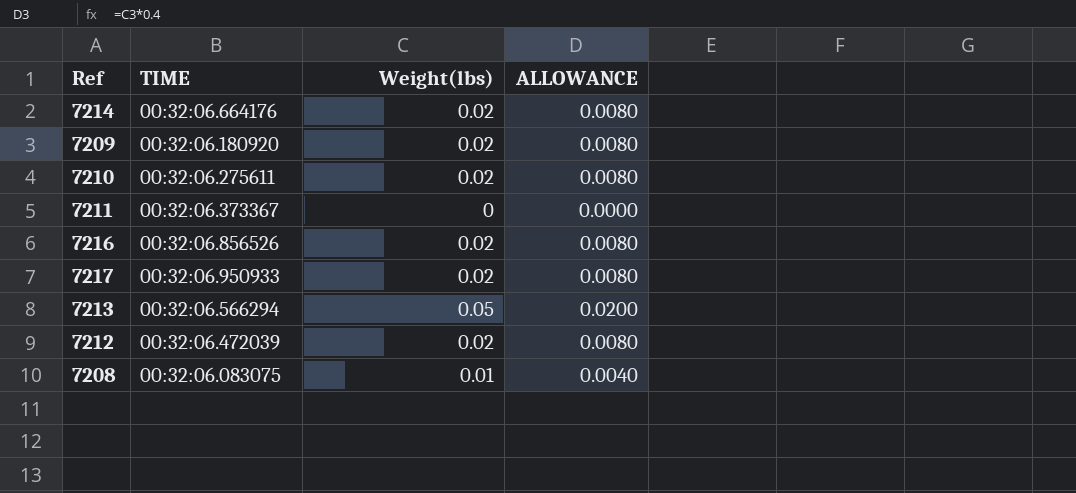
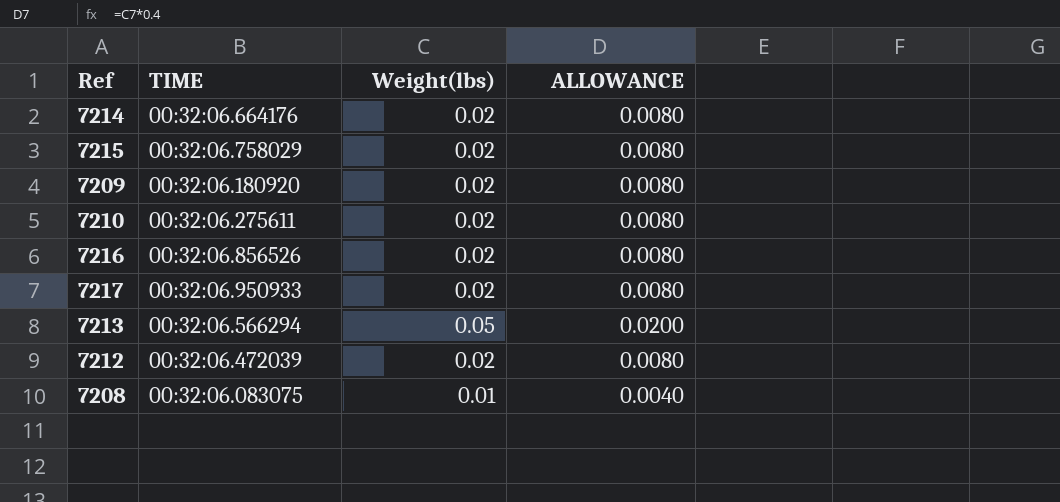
row 7211: 00:32:06.373367 | 0 | 0.0000 -> none
row 7215: none -> 00:32:06.758029 | 0.02 | 0.0080

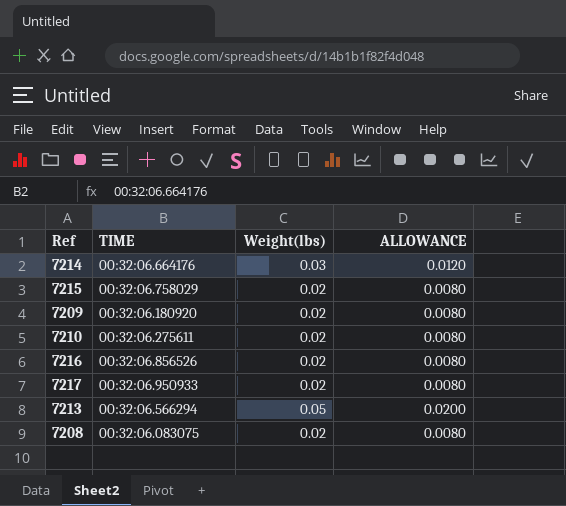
row 7212: 00:32:06.472039 | 0.02 | 0.0080 -> none
7214 | Weight(lbs): 0.02 -> 0.03
7214 | ALLOWANCE: 0.0080 -> 0.0120
7208 | Weight(lbs): 0.01 -> 0.02
7208 | ALLOWANCE: 0.0040 -> 0.0080

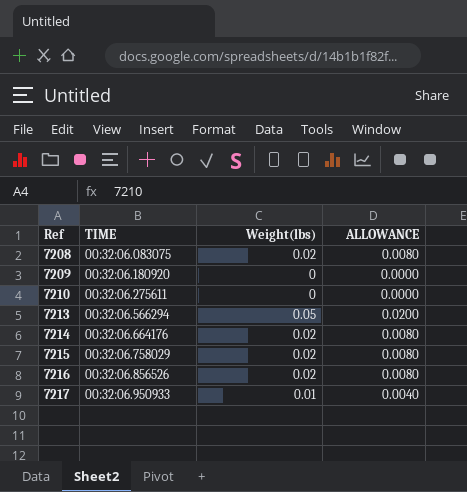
row order: none -> Ref ascending
7209 | Weight(lbs): 0.02 -> 0
7209 | ALLOWANCE: 0.0080 -> 0.0000
7210 | Weight(lbs): 0.02 -> 0
7210 | ALLOWANCE: 0.0080 -> 0.0000
7214 | Weight(lbs): 0.03 -> 0.02
7214 | ALLOWANCE: 0.0120 -> 0.0080
7217 | Weight(lbs): 0.02 -> 0.01
7217 | ALLOWANCE: 0.0080 -> 0.0040

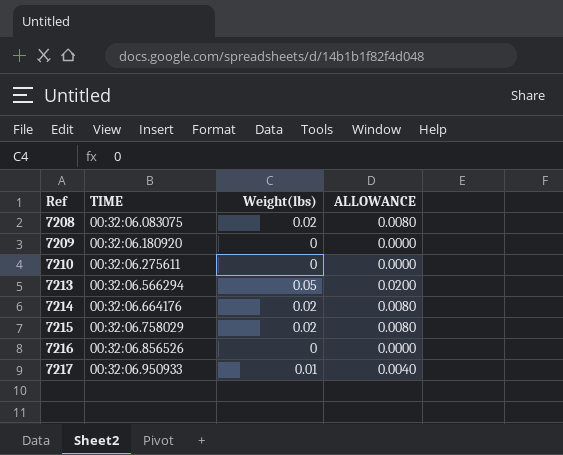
7216 | Weight(lbs): 0.02 -> 0
7216 | ALLOWANCE: 0.0080 -> 0.0000

